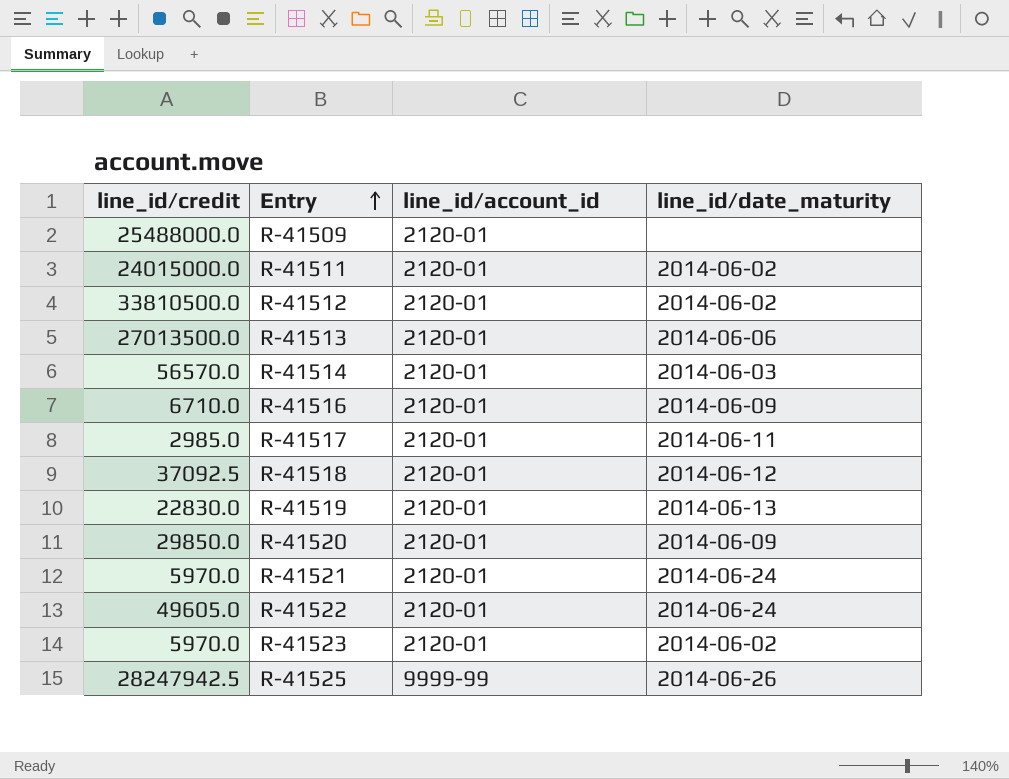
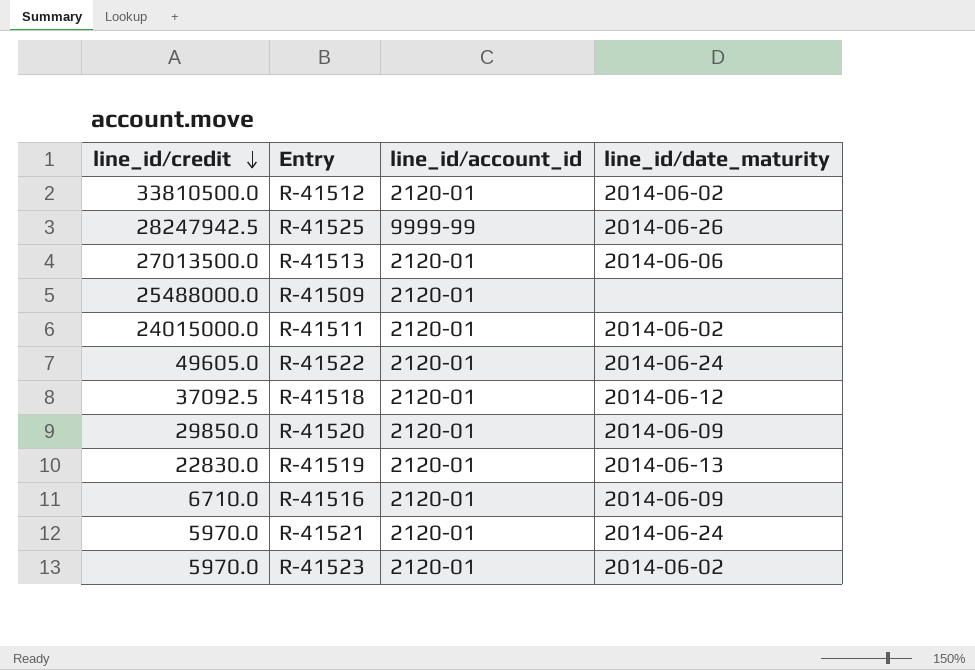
row order: Entry ascending -> line_id/credit descending
row R-41514: 56570.0 | 2120-01 | 2014-06-03 -> none
row R-41517: 2985.0 | 2120-01 | 2014-06-11 -> none

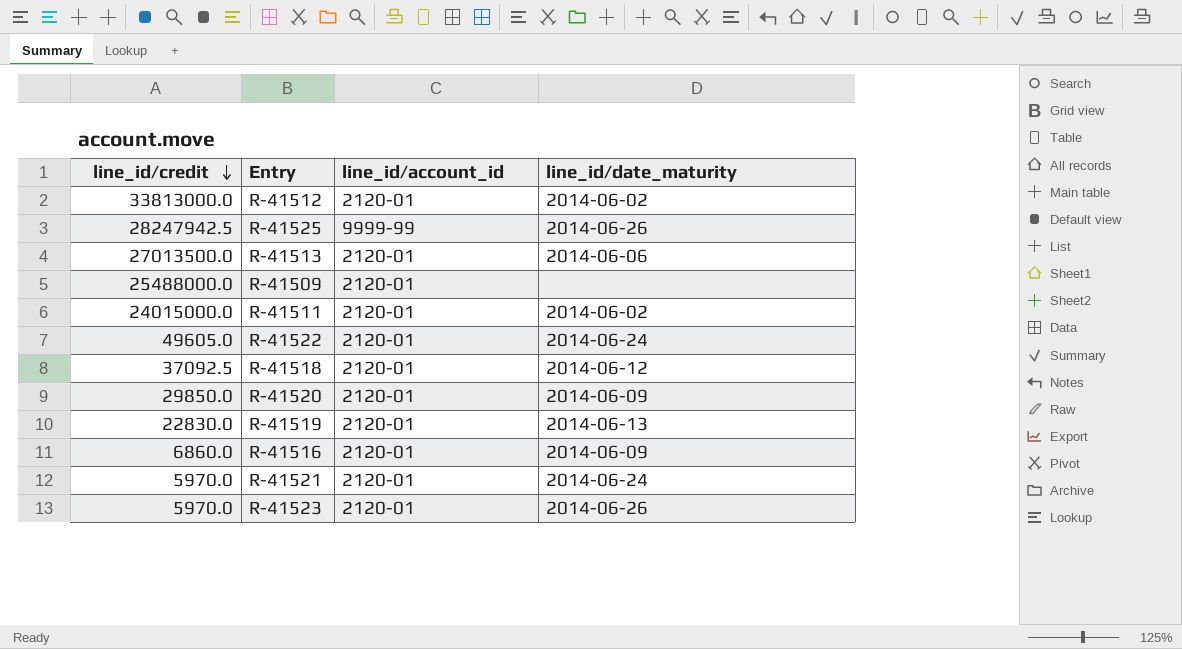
R-41512 | line_id/credit: 33810500.0 -> 33813000.0
R-41516 | line_id/credit: 6710.0 -> 6860.0
R-41523 | line_id/date_maturity: 2014-06-02 -> 2014-06-26

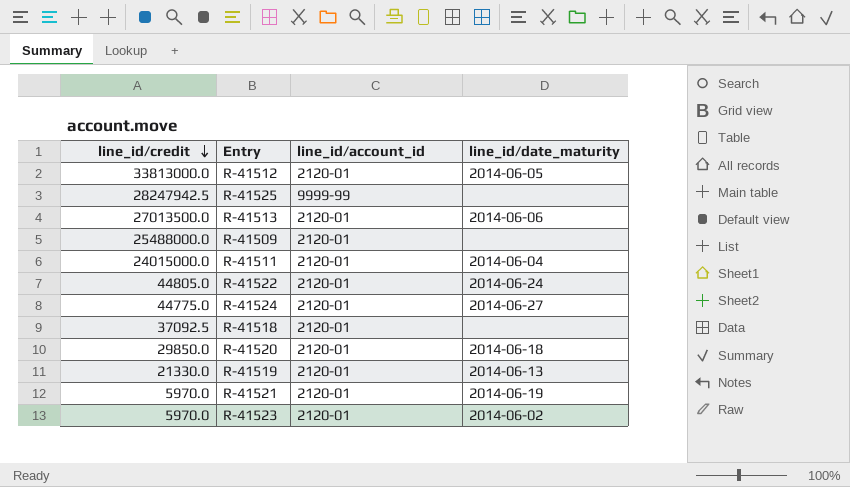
row R-41516: 6860.0 | 2120-01 | 2014-06-09 -> none
R-41512 | line_id/date_maturity: 2014-06-02 -> 2014-06-05
R-41525 | line_id/date_maturity: 2014-06-26 -> none
R-41511 | line_id/date_maturity: 2014-06-02 -> 2014-06-04
R-41522 | line_id/credit: 49605.0 -> 44805.0
row R-41524: none -> 44775.0 | 2120-01 | 2014-06-27
R-41518 | line_id/date_maturity: 2014-06-12 -> none
R-41520 | line_id/date_maturity: 2014-06-09 -> 2014-06-18
R-41519 | line_id/credit: 22830.0 -> 21330.0
R-41521 | line_id/date_maturity: 2014-06-24 -> 2014-06-19
R-41523 | line_id/date_maturity: 2014-06-26 -> 2014-06-02

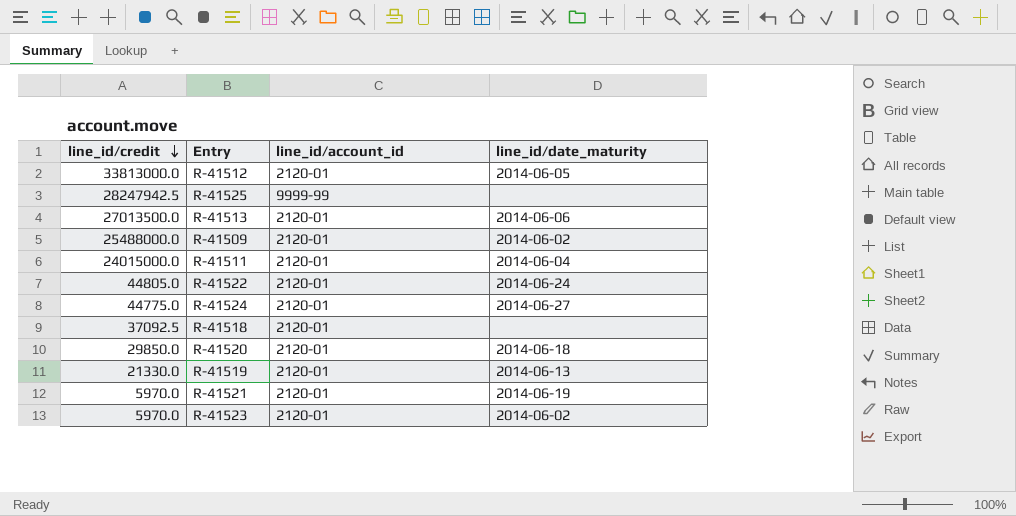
R-41509 | line_id/date_maturity: none -> 2014-06-02

